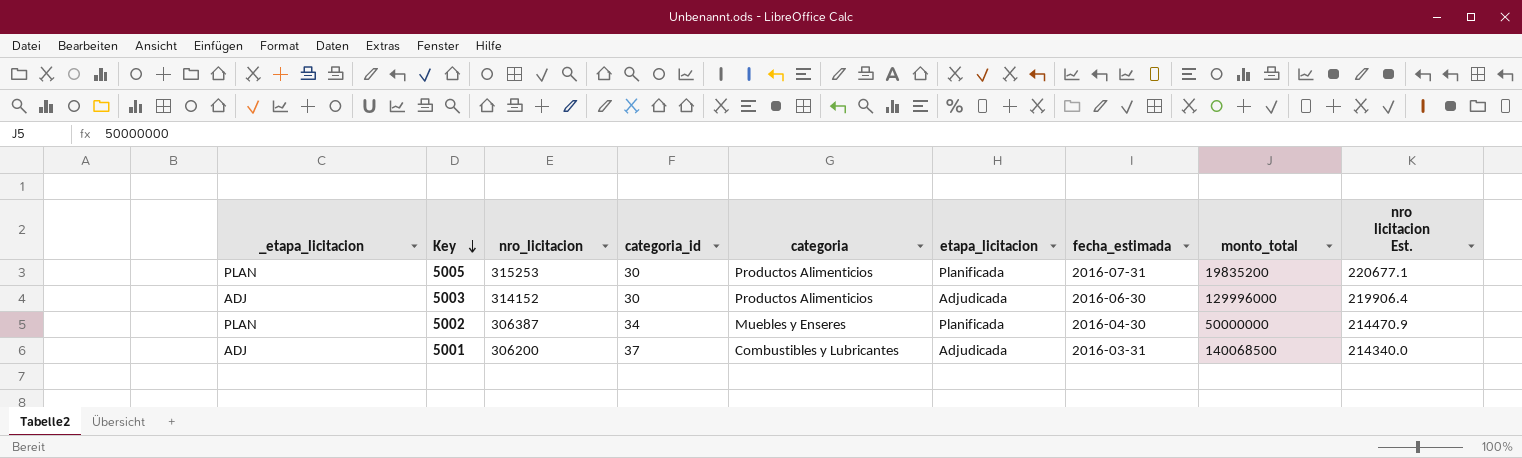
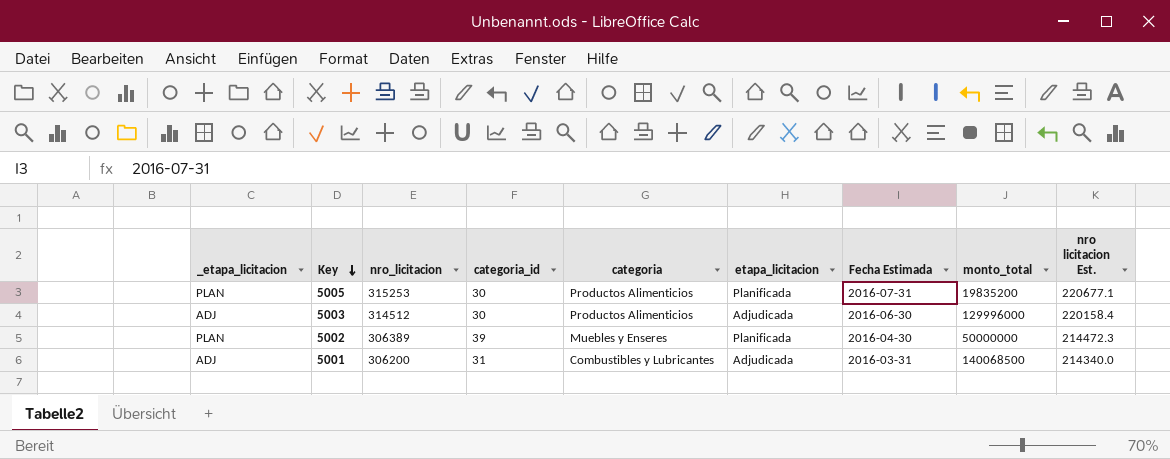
column name: fecha_estimada -> Fecha Estimada
5003 | nro_licitacion: 314152 -> 314512
5003 | nro licitacion Est.: 219906.4 -> 220158.4
5002 | nro_licitacion: 306387 -> 306389
5002 | categoria_id: 34 -> 39
5002 | nro licitacion Est.: 214470.9 -> 214472.3
5001 | categoria_id: 37 -> 31

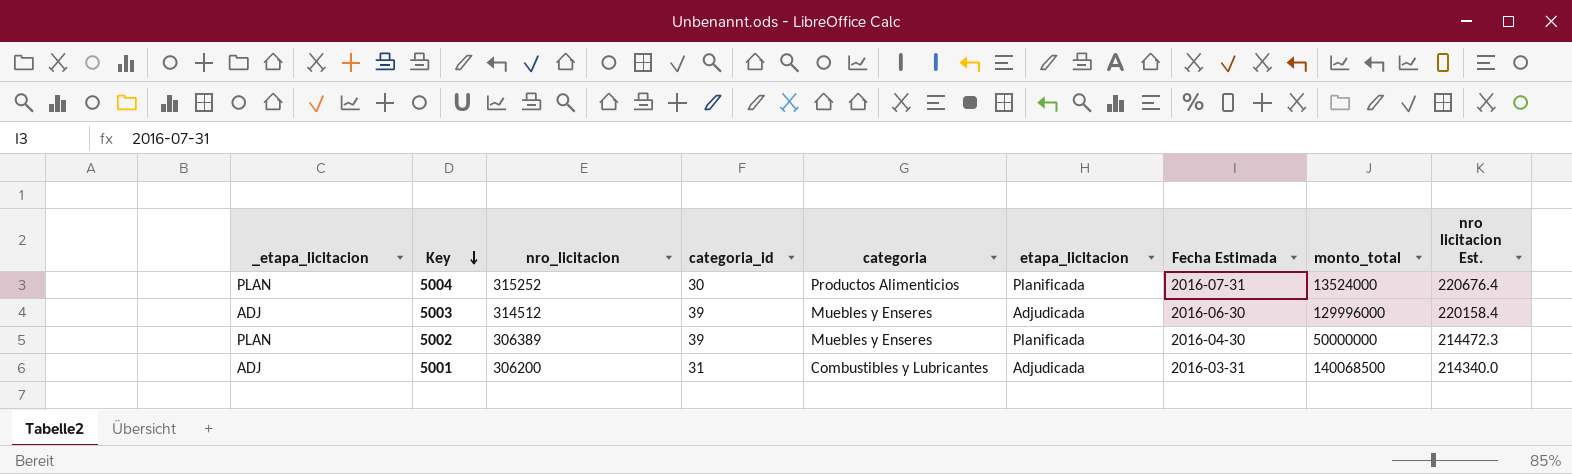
row 5005: PLAN | 315253 | 30 | Productos Alimenticios | Planificada | 2016-07-31 | 19835200 | 220677.1 -> none
row 5004: none -> PLAN | 315252 | 30 | Productos Alimenticios | Planificada | 2016-07-31 | 13524000 | 220676.4
5003 | categoria_id: 30 -> 39
5003 | categoria: Productos Alimenticios -> Muebles y Enseres

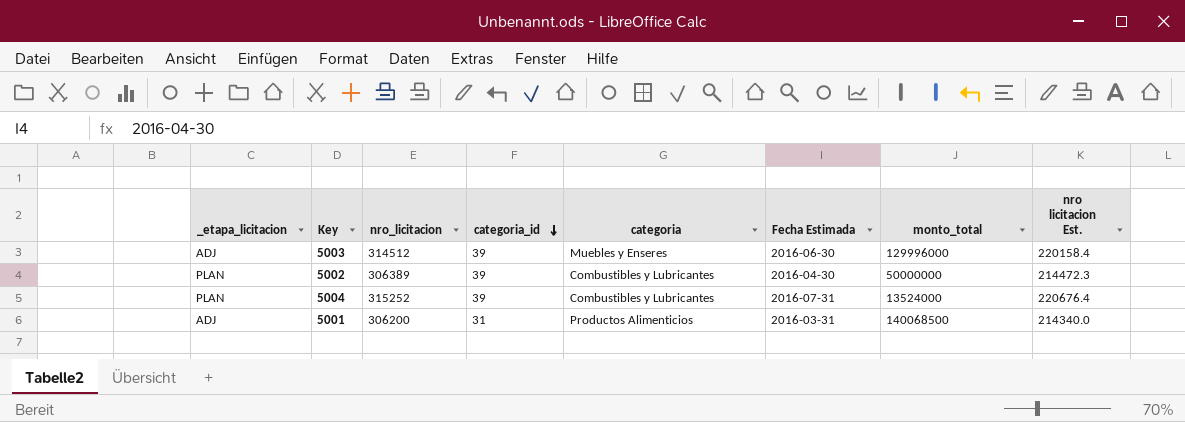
row order: Key descending -> categoria_id descending
column etapa_licitacion | position: 6 -> none
5002 | categoria: Muebles y Enseres -> Combustibles y Lubricantes
5004 | categoria_id: 30 -> 39
5004 | categoria: Productos Alimenticios -> Combustibles y Lubricantes
5001 | categoria: Combustibles y Lubricantes -> Productos Alimenticios

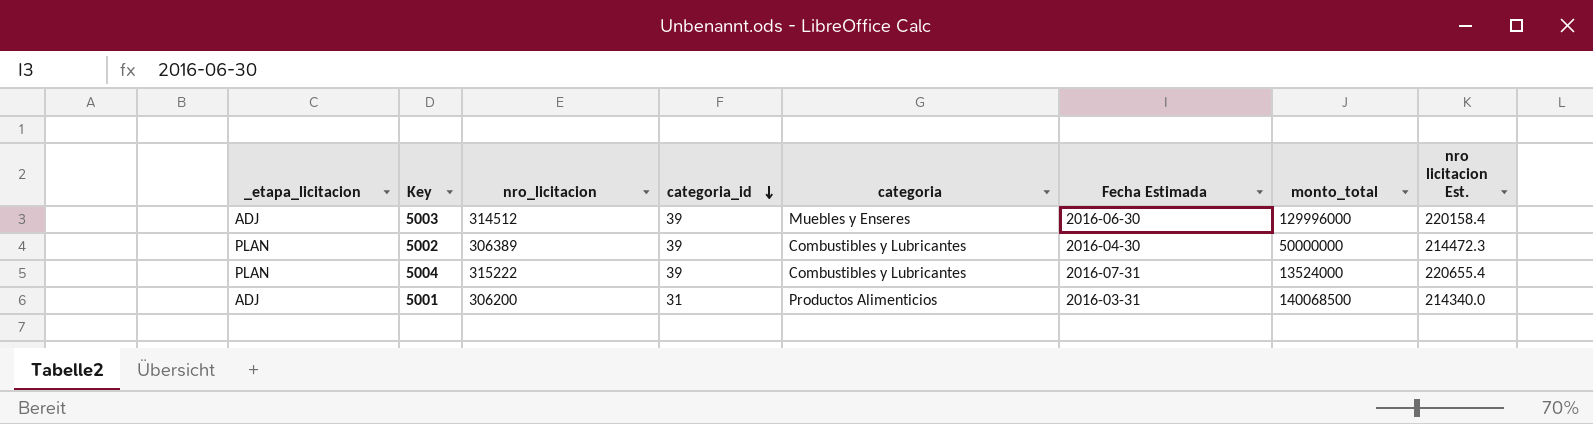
5004 | nro_licitacion: 315252 -> 315222
5004 | nro licitacion Est.: 220676.4 -> 220655.4

